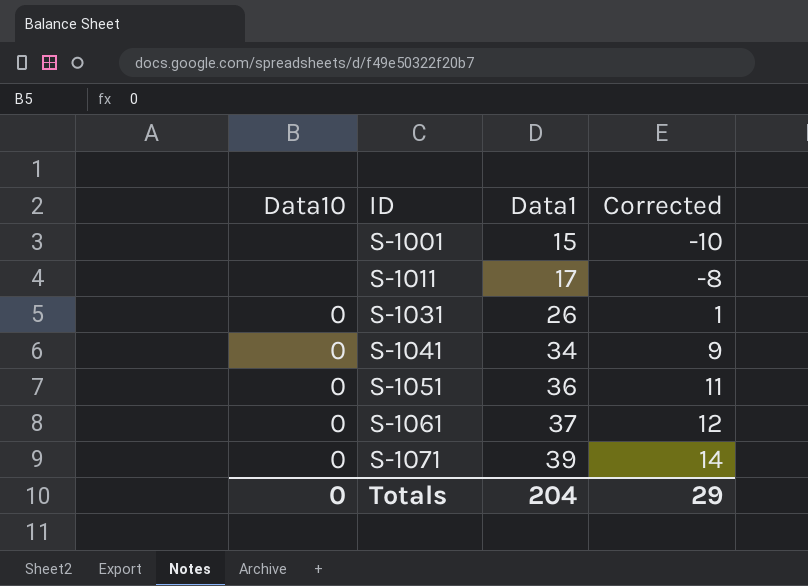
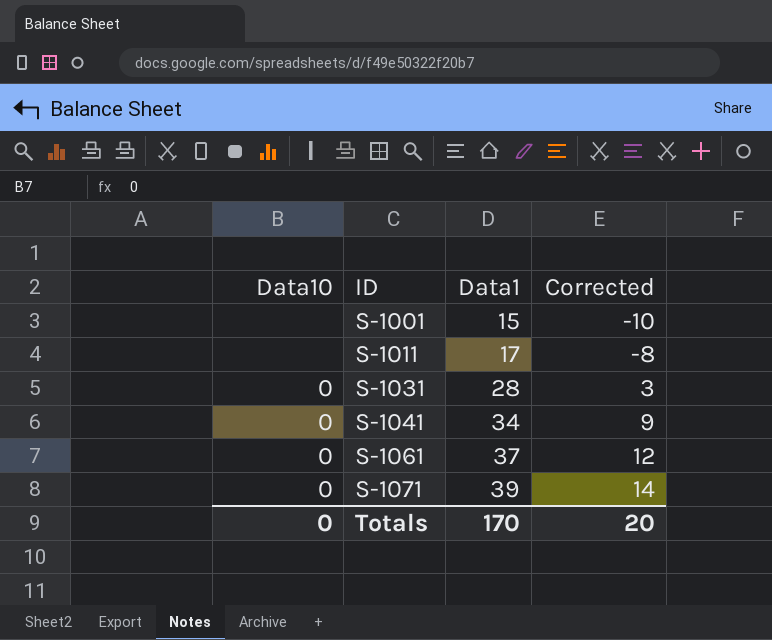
row S-1051: 0 | 36 | 11 -> none
S-1031 | Data1: 26 -> 28
S-1031 | Corrected: 1 -> 3
Totals | Data1: 204 -> 170
Totals | Corrected: 29 -> 20

